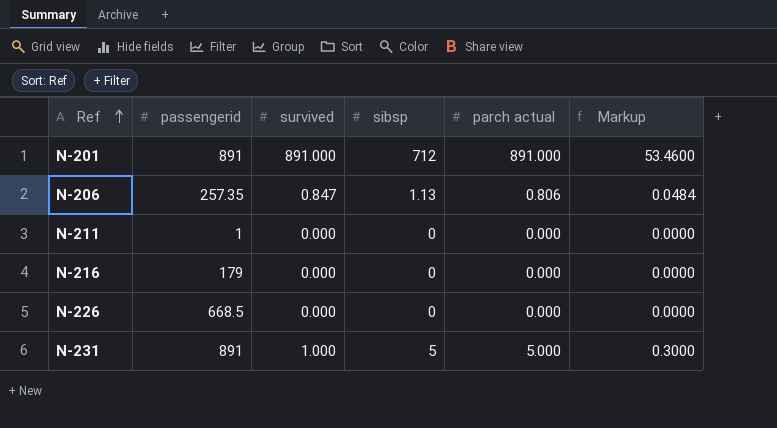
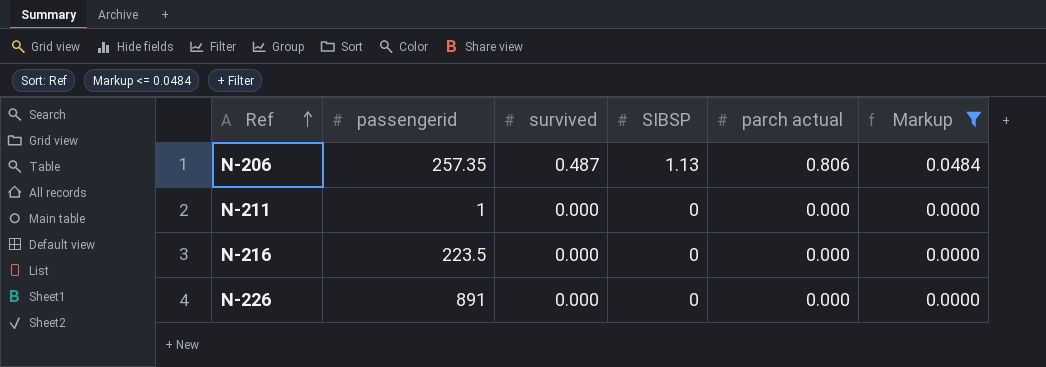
filter: none -> Markup <= 0.0484
column name: sibsp -> SIBSP
N-206 | survived: 0.847 -> 0.487
N-216 | passengerid: 179 -> 223.5
N-226 | passengerid: 668.5 -> 891

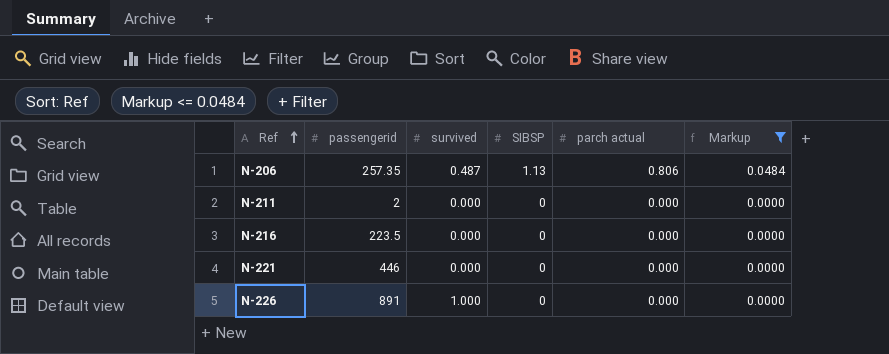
N-211 | passengerid: 1 -> 2
row N-221: none -> 446 | 0.000 | 0 | 0.000 | 0.0000
N-226 | survived: 0.000 -> 1.000

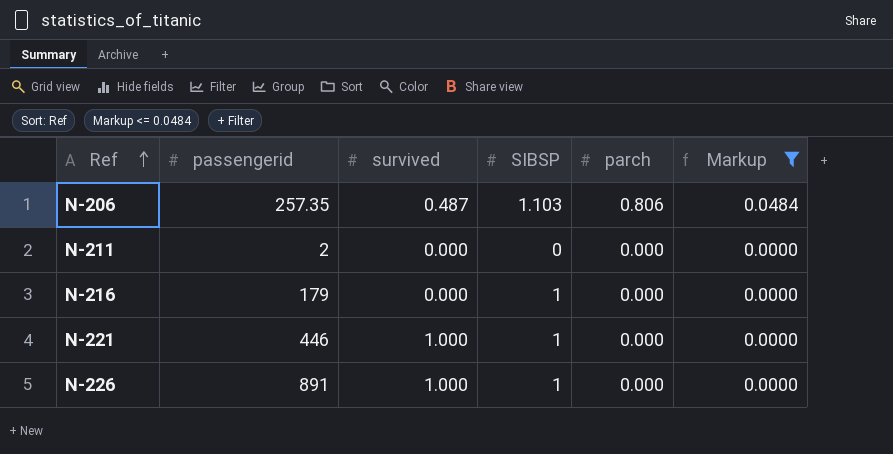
column name: parch actual -> parch
N-206 | SIBSP: 1.13 -> 1.103
N-216 | passengerid: 223.5 -> 179
N-216 | SIBSP: 0 -> 1
N-221 | survived: 0.000 -> 1.000
N-221 | SIBSP: 0 -> 1
N-226 | SIBSP: 0 -> 1

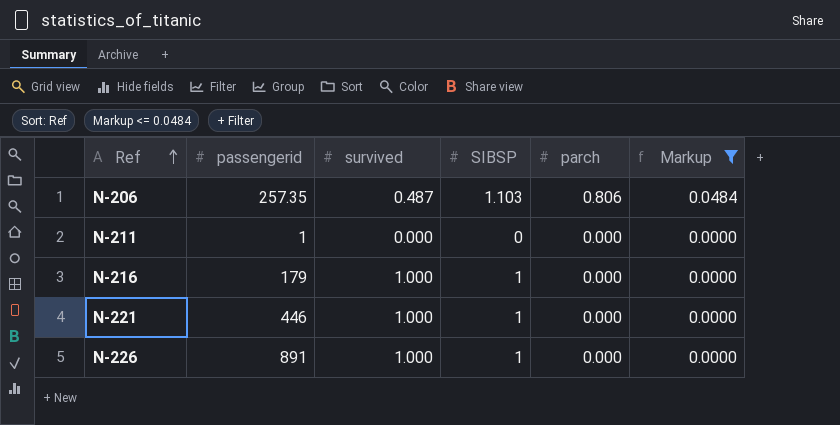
N-211 | passengerid: 2 -> 1
N-216 | survived: 0.000 -> 1.000

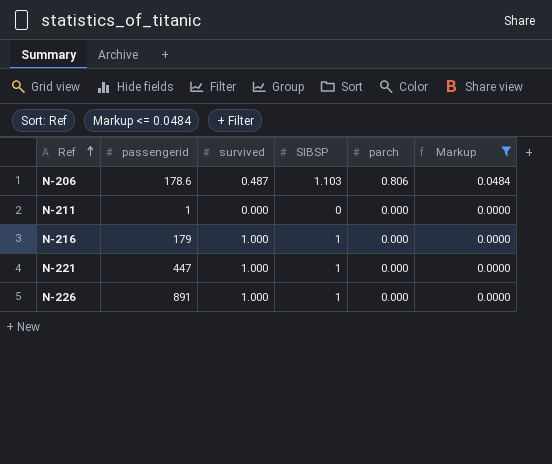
N-206 | passengerid: 257.35 -> 178.6
N-221 | passengerid: 446 -> 447

